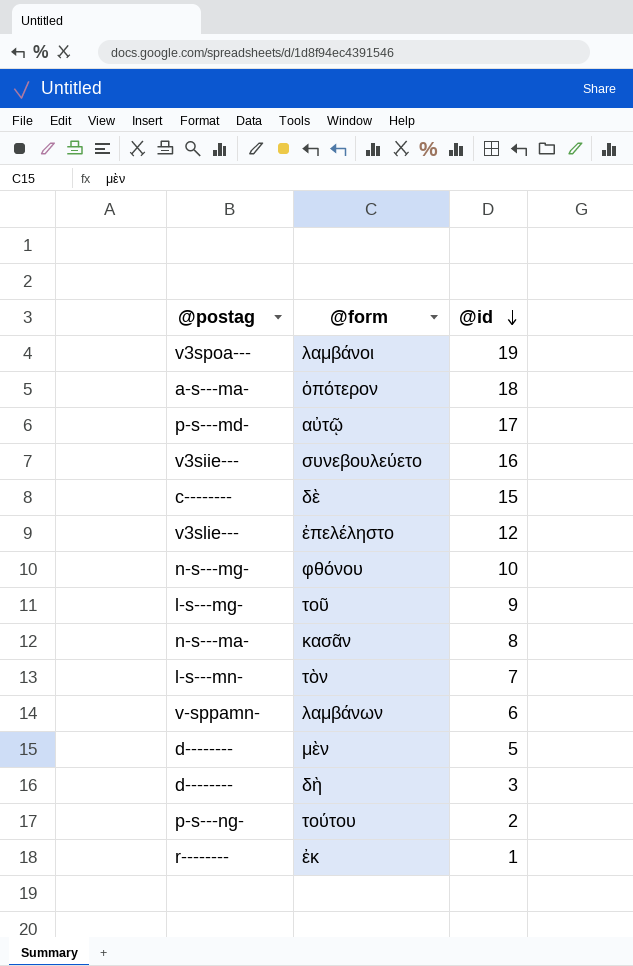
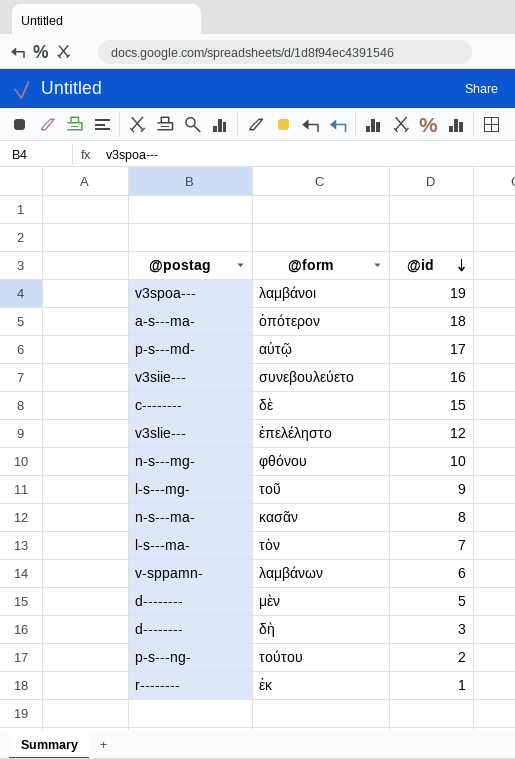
τὸν | @postag: l-s---mn- -> l-s---ma-

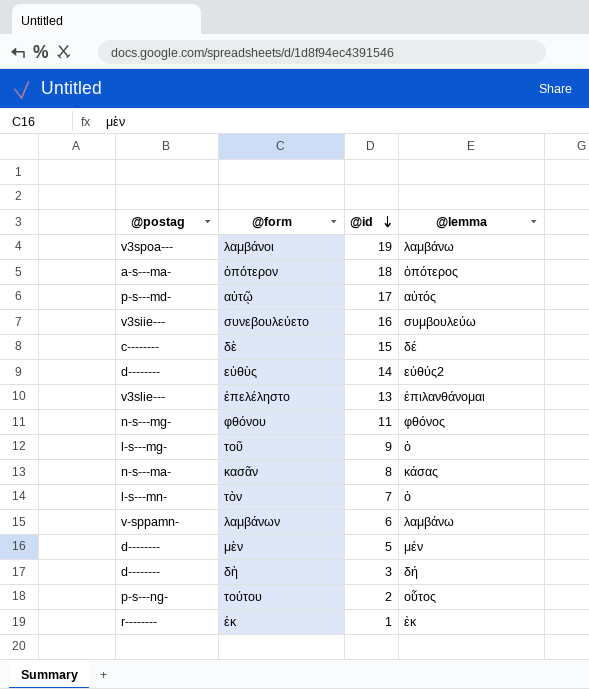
column @lemma | position: none -> 4
row εὐθὺς: none -> d-------- | 14 | εὐθύς2
ἐπελέληστο | @id: 12 -> 13
φθόνου | @id: 10 -> 11
τὸν | @postag: l-s---ma- -> l-s---mn-

